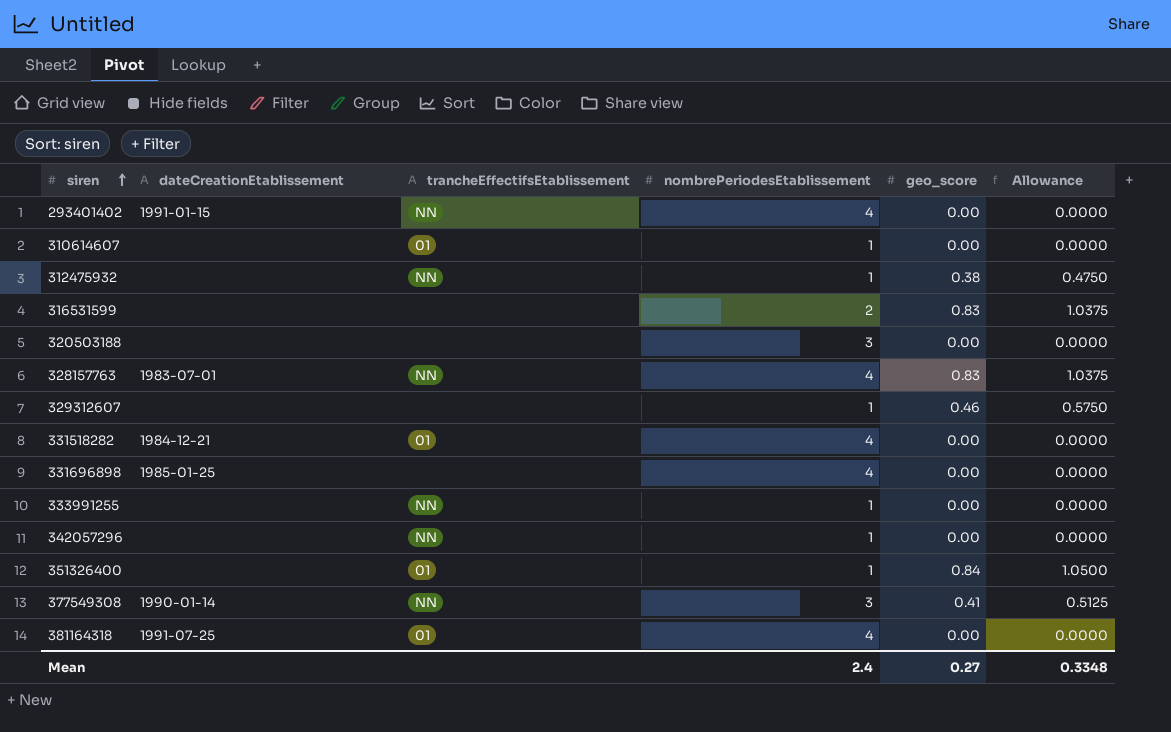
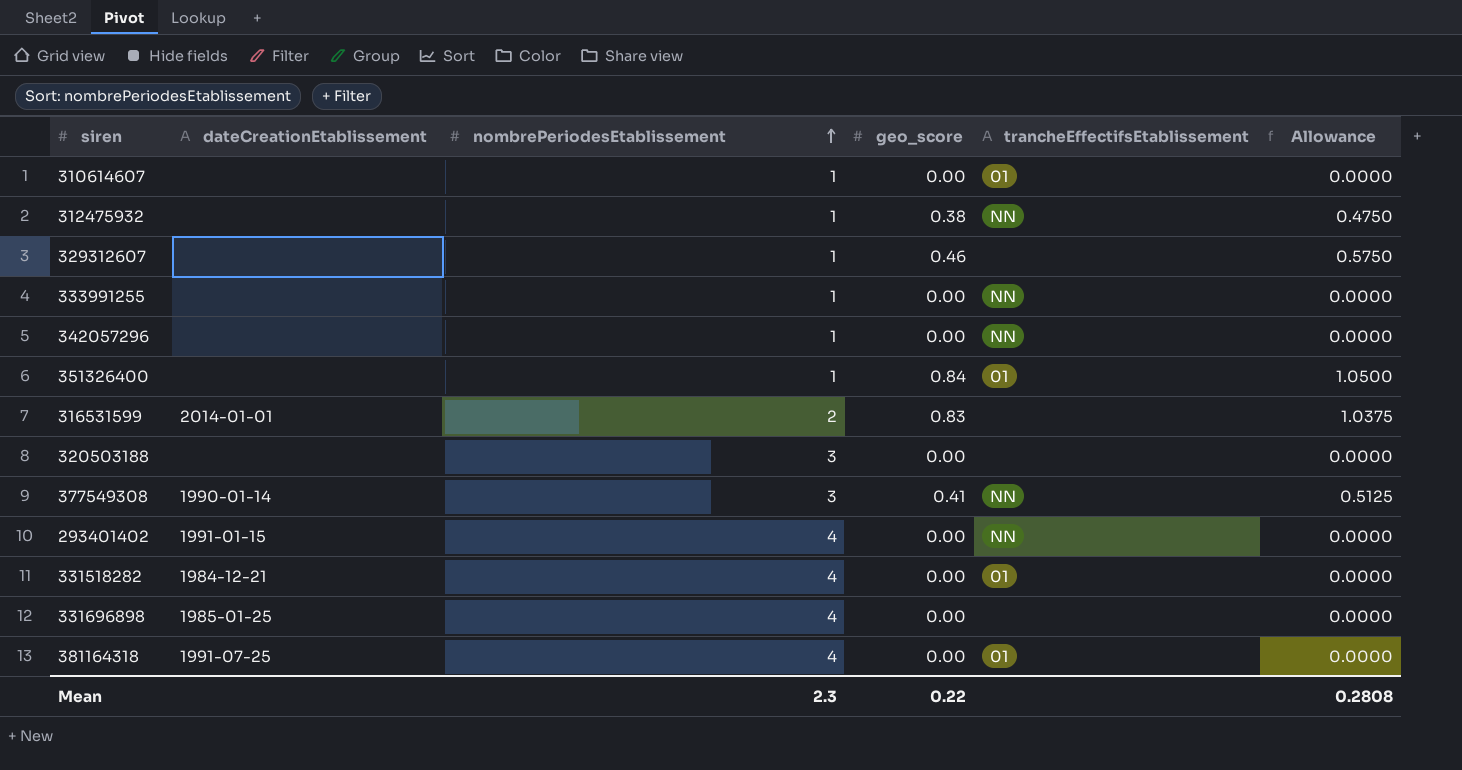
row order: siren ascending -> nombrePeriodesEtablissement ascending
column trancheEffectifsEtablissement | position: 3 -> 5
row 328157763: 1983-07-01 | NN | 4 | 0.83 | 1.0375 -> none
316531599 | dateCreationEtablissement: none -> 2014-01-01
Mean | nombrePeriodesEtablissement: 2.4 -> 2.3
Mean | geo_score: 0.27 -> 0.22
Mean | Allowance: 0.3348 -> 0.2808

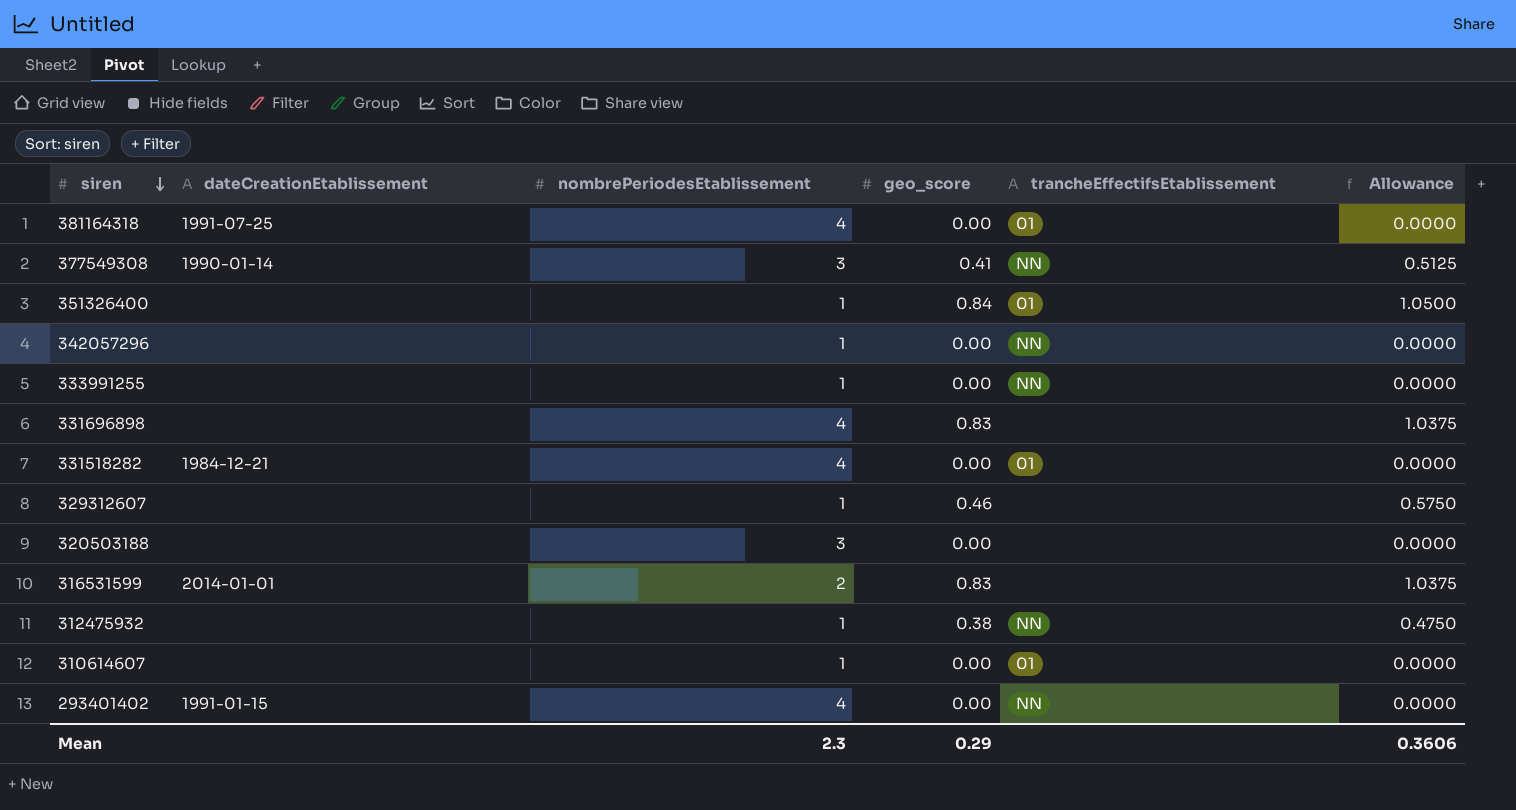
row order: nombrePeriodesEtablissement ascending -> siren descending
331696898 | dateCreationEtablissement: 1985-01-25 -> none
331696898 | geo_score: 0.00 -> 0.83
331696898 | Allowance: 0.0000 -> 1.0375
Mean | geo_score: 0.22 -> 0.29
Mean | Allowance: 0.2808 -> 0.3606

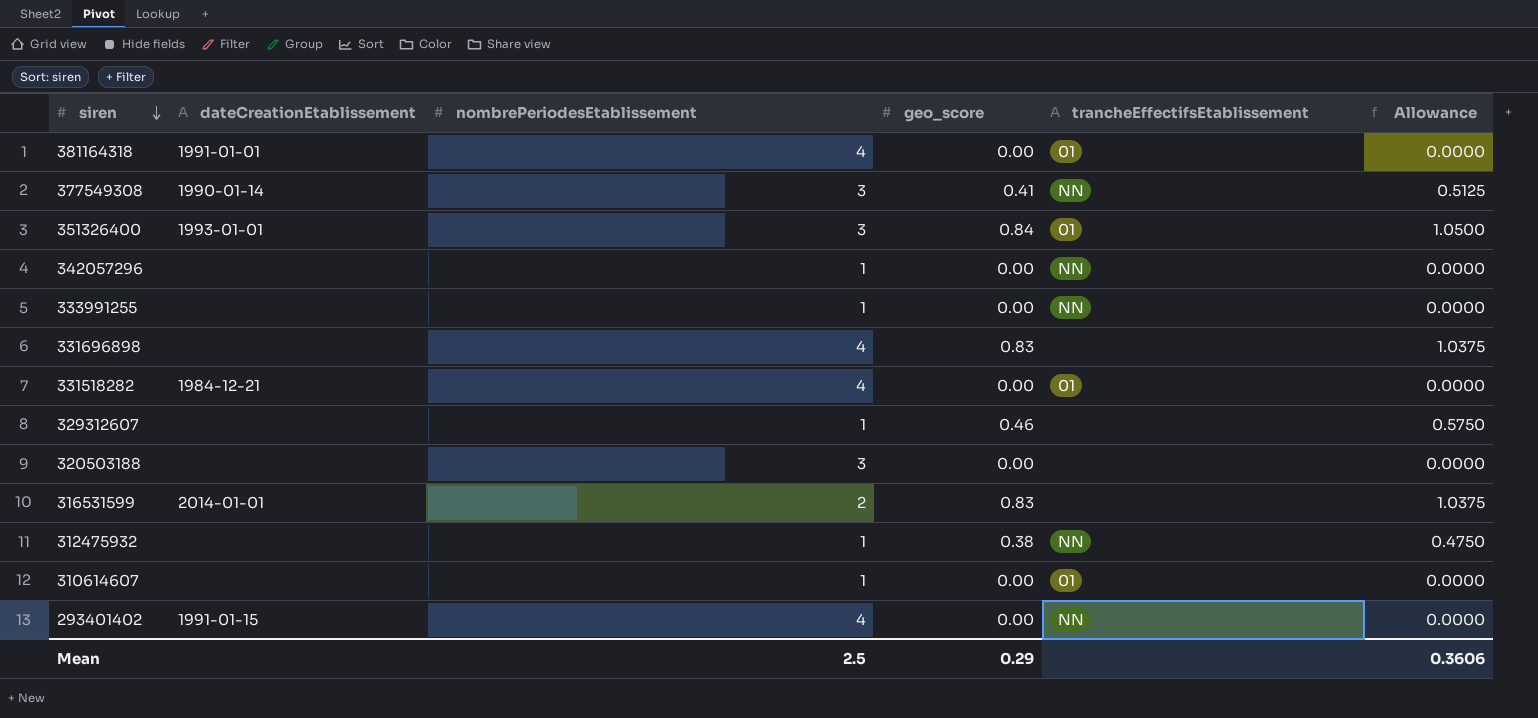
381164318 | dateCreationEtablissement: 1991-07-25 -> 1991-01-01
351326400 | dateCreationEtablissement: none -> 1993-01-01
351326400 | nombrePeriodesEtablissement: 1 -> 3
Mean | nombrePeriodesEtablissement: 2.3 -> 2.5

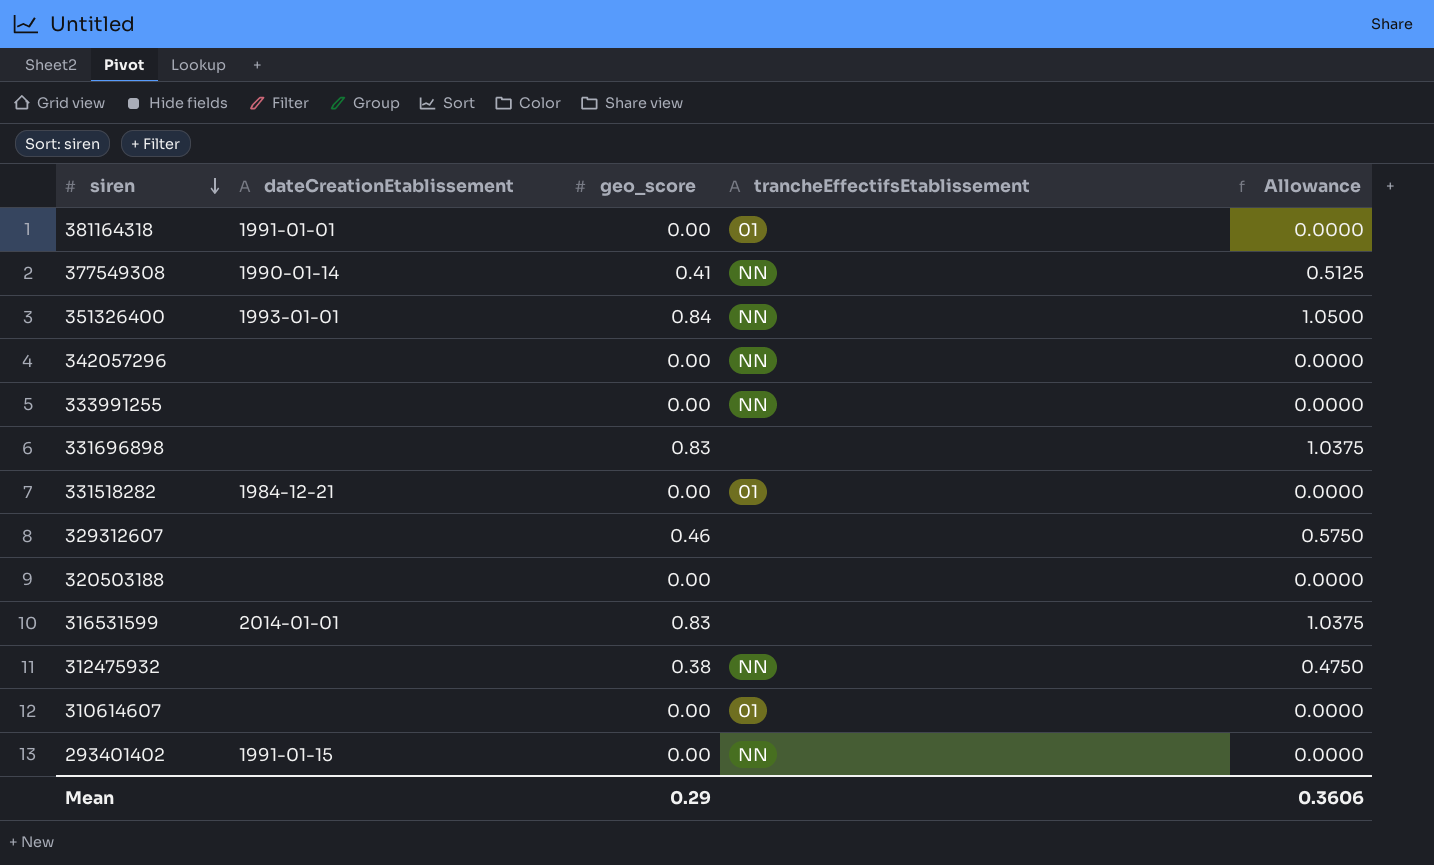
column nombrePeriodesEtablissement | position: 3 -> none
351326400 | trancheEffectifsEtablissement: 01 -> NN

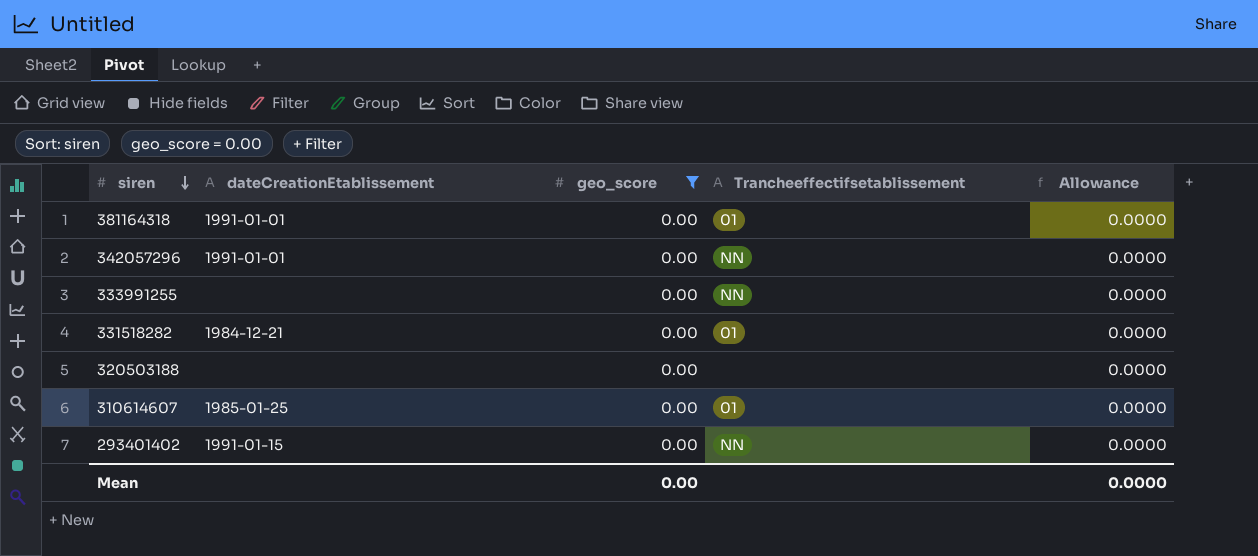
filter: none -> geo_score = 0.00
column name: trancheEffectifsEtablissement -> Trancheeffectifsetablissement
342057296 | dateCreationEtablissement: none -> 1991-01-01
310614607 | dateCreationEtablissement: none -> 1985-01-25
Mean | geo_score: 0.29 -> 0.00
Mean | Allowance: 0.3606 -> 0.0000

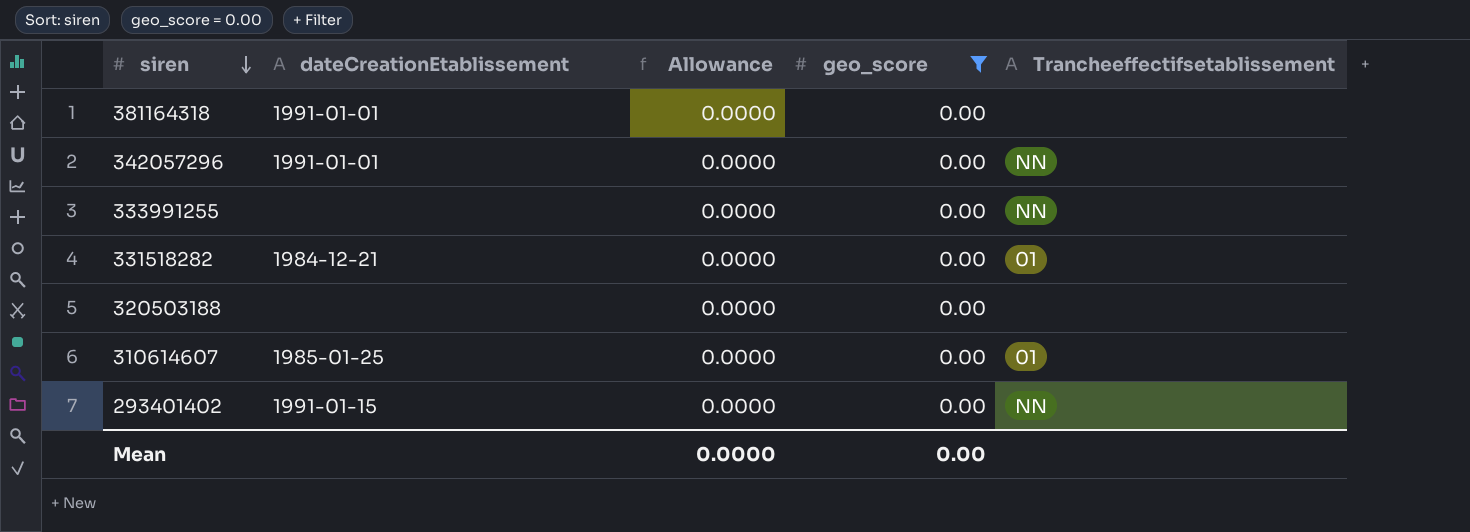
column Allowance | position: 5 -> 3
381164318 | Trancheeffectifsetablissement: 01 -> none

